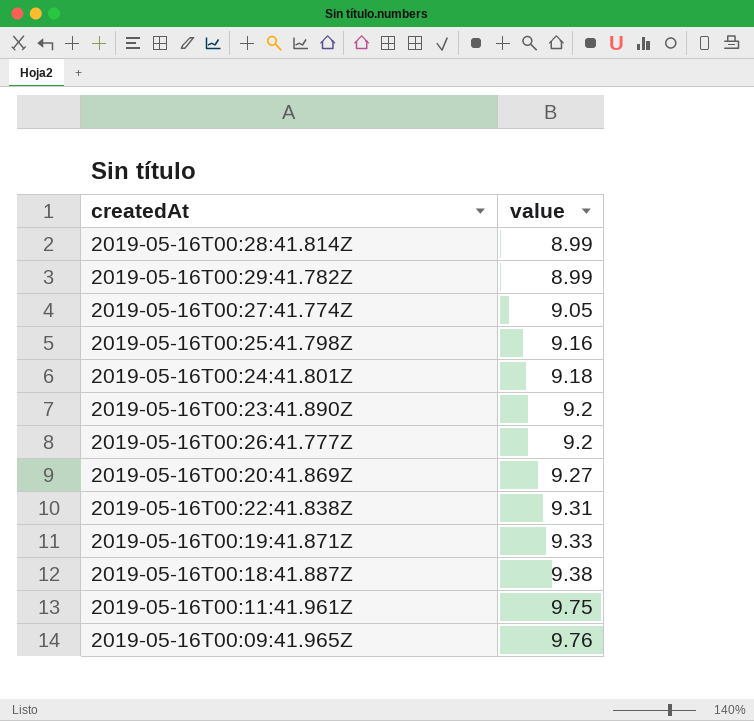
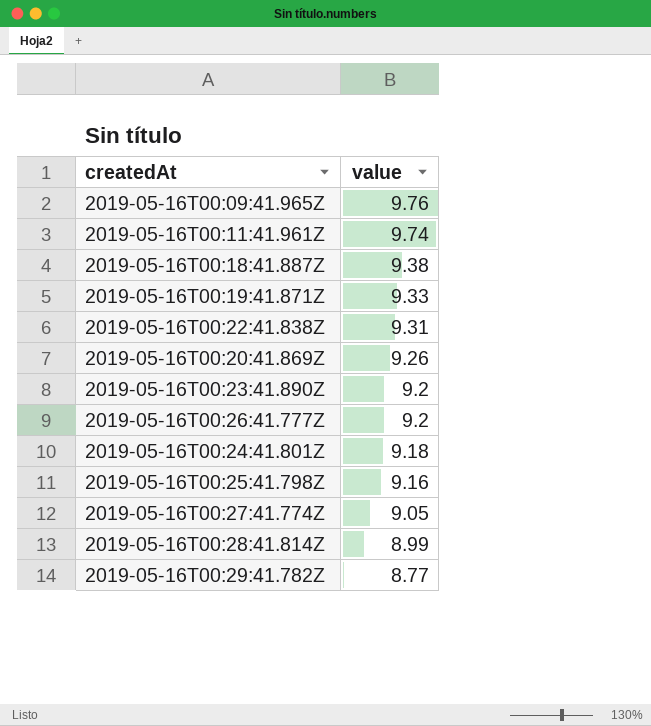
row order: value ascending -> value descending
2019-05-16T00:11:41.961Z | value: 9.75 -> 9.74
2019-05-16T00:20:41.869Z | value: 9.27 -> 9.26
2019-05-16T00:29:41.782Z | value: 8.99 -> 8.77

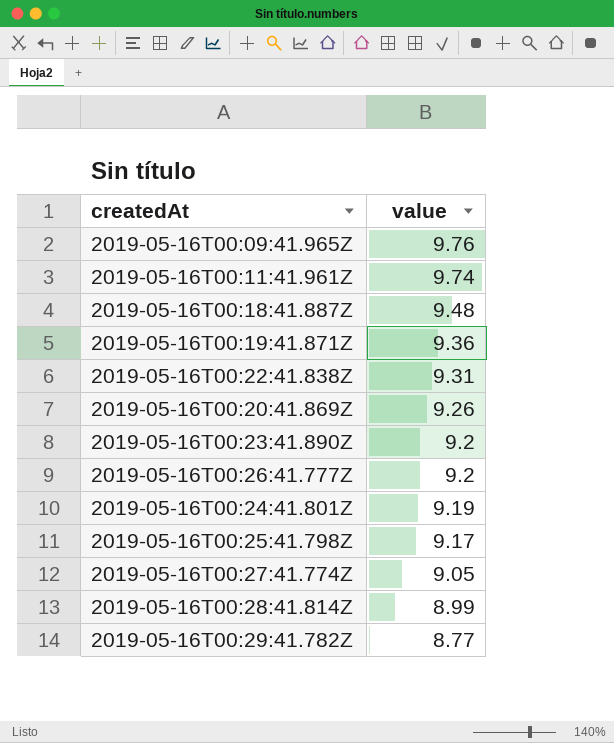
2019-05-16T00:18:41.887Z | value: 9.38 -> 9.48
2019-05-16T00:19:41.871Z | value: 9.33 -> 9.36
2019-05-16T00:24:41.801Z | value: 9.18 -> 9.19
2019-05-16T00:25:41.798Z | value: 9.16 -> 9.17

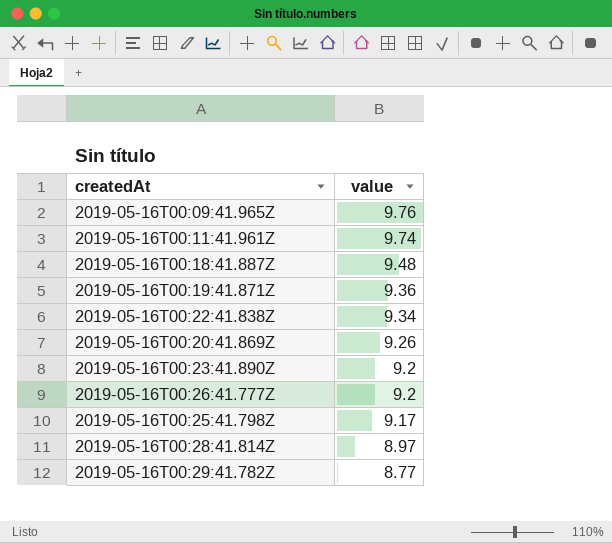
row 2019-05-16T00:24:41.801Z: 9.19 -> none
row 2019-05-16T00:27:41.774Z: 9.05 -> none
2019-05-16T00:22:41.838Z | value: 9.31 -> 9.34
2019-05-16T00:28:41.814Z | value: 8.99 -> 8.97

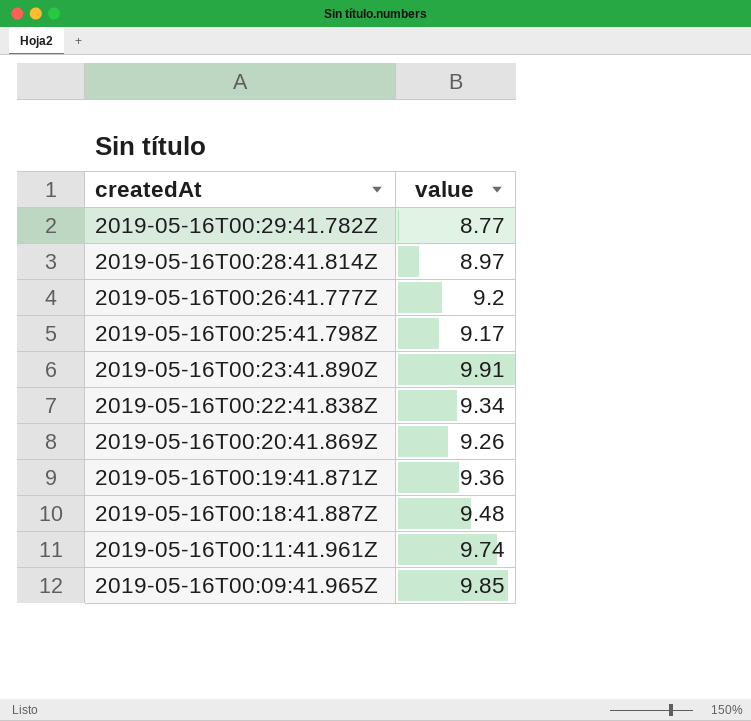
row order: value descending -> createdAt descending
2019-05-16T00:23:41.890Z | value: 9.2 -> 9.91
2019-05-16T00:09:41.965Z | value: 9.76 -> 9.85

